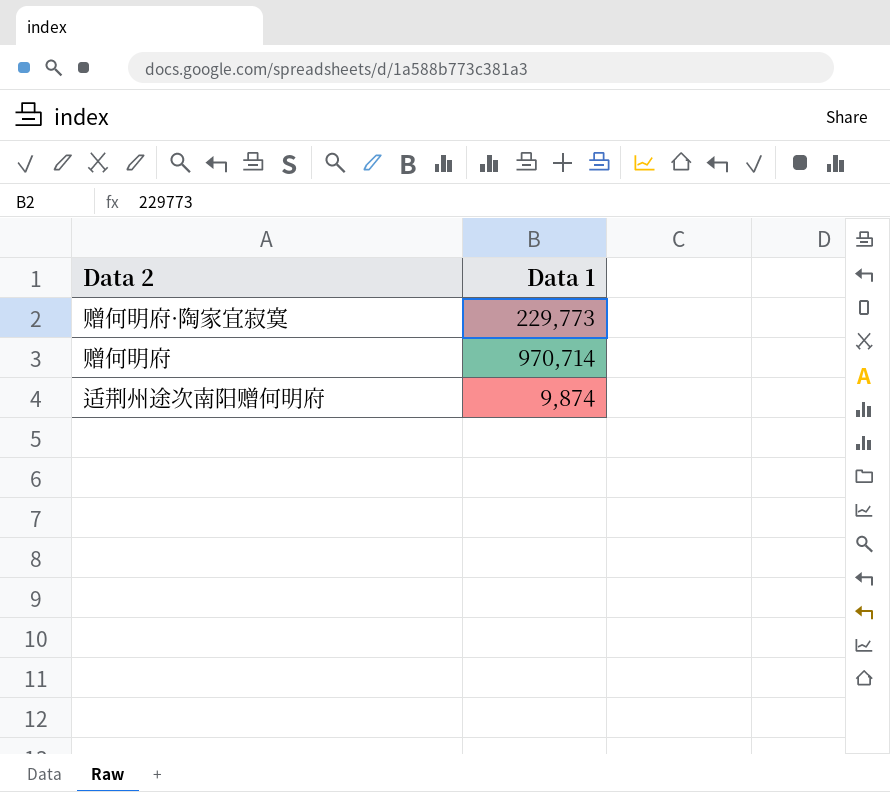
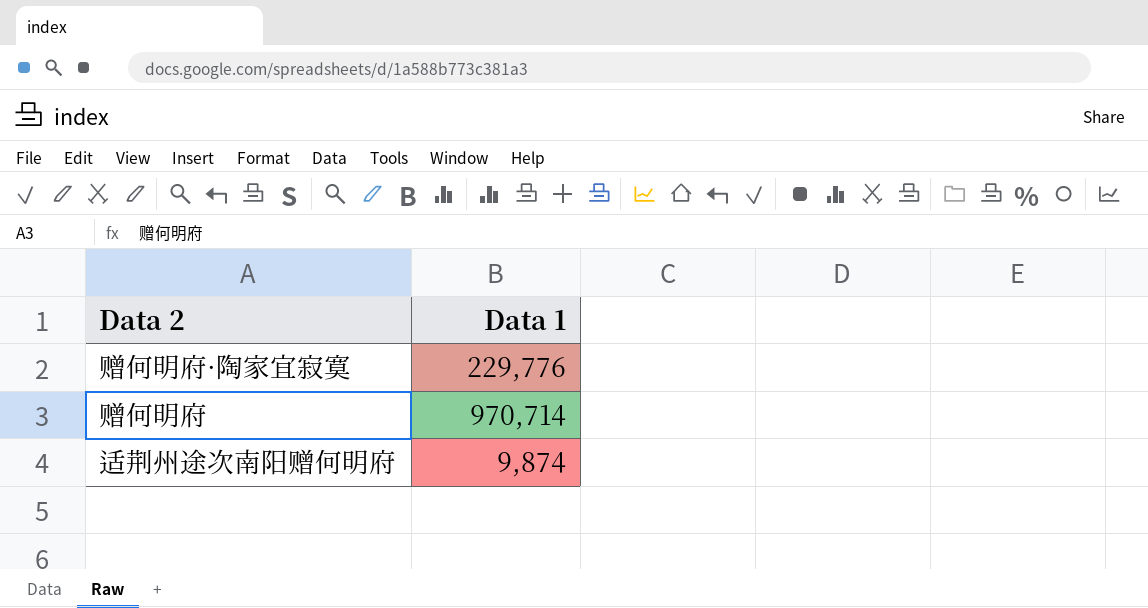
赠何明府·陶家宜寂寞 | Data 1: 229,773 -> 229,776

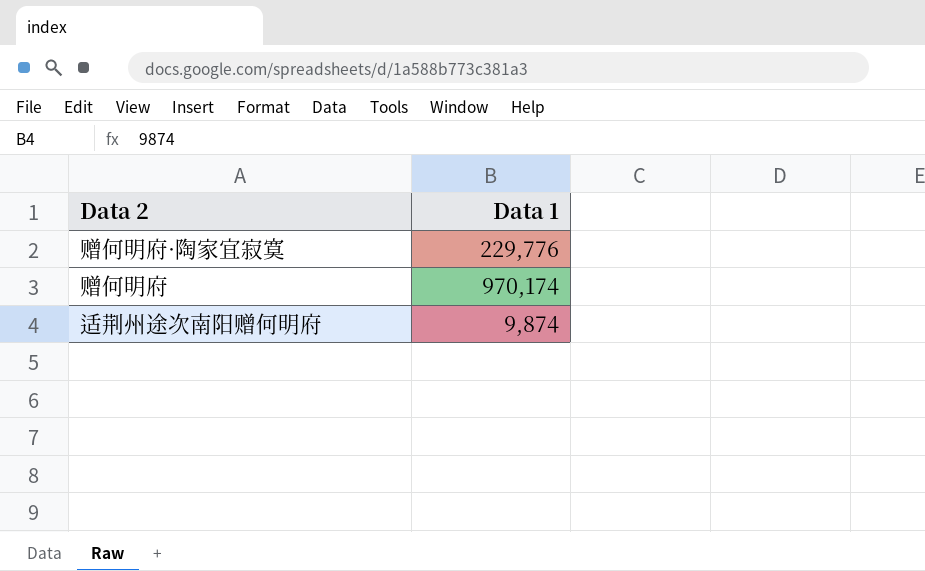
赠何明府 | Data 1: 970,714 -> 970,174

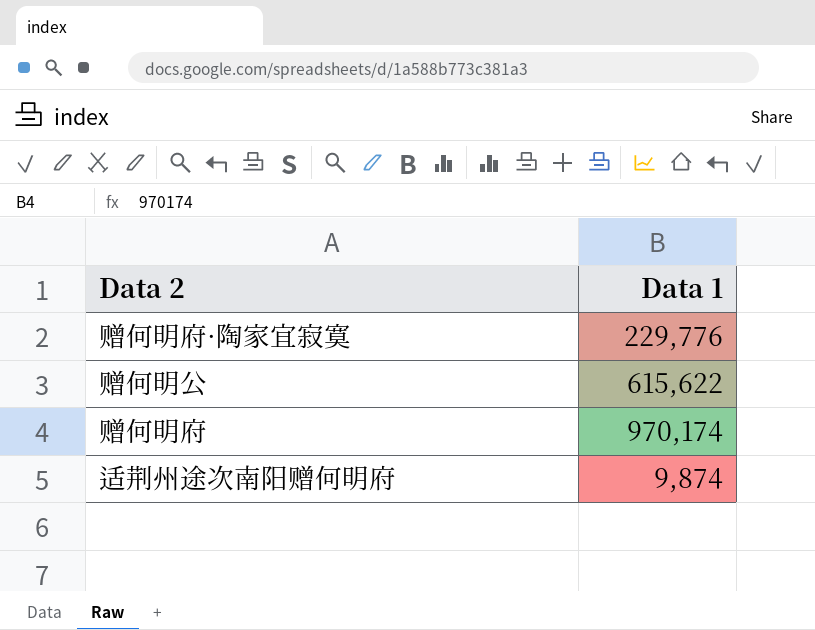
row 赠何明公: none -> 615,622

